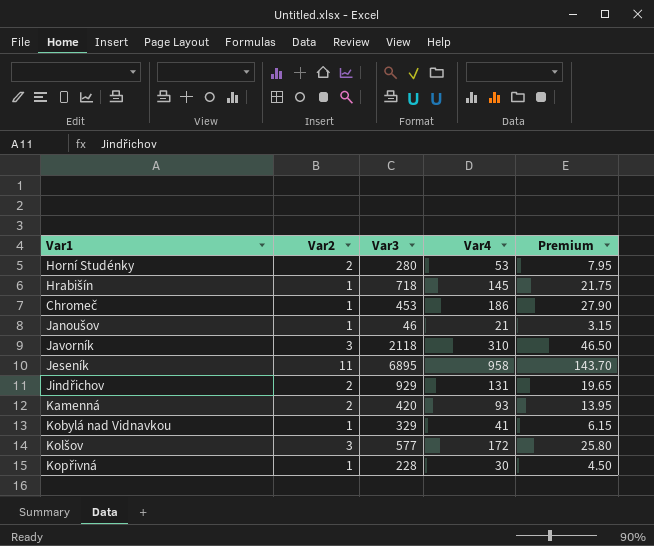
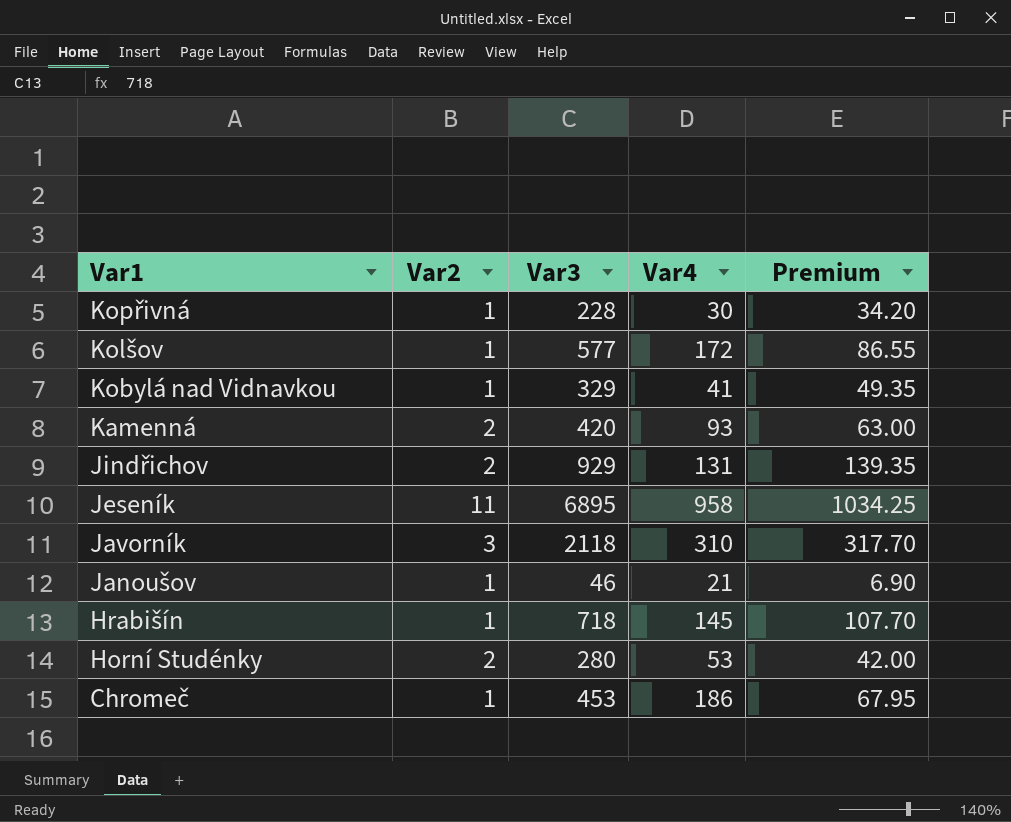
row order: none -> Var1 descending
column Premium | formula: [Var4] * 0.15 -> [Var3] * 0.15
Kolšov | Var2: 3 -> 1

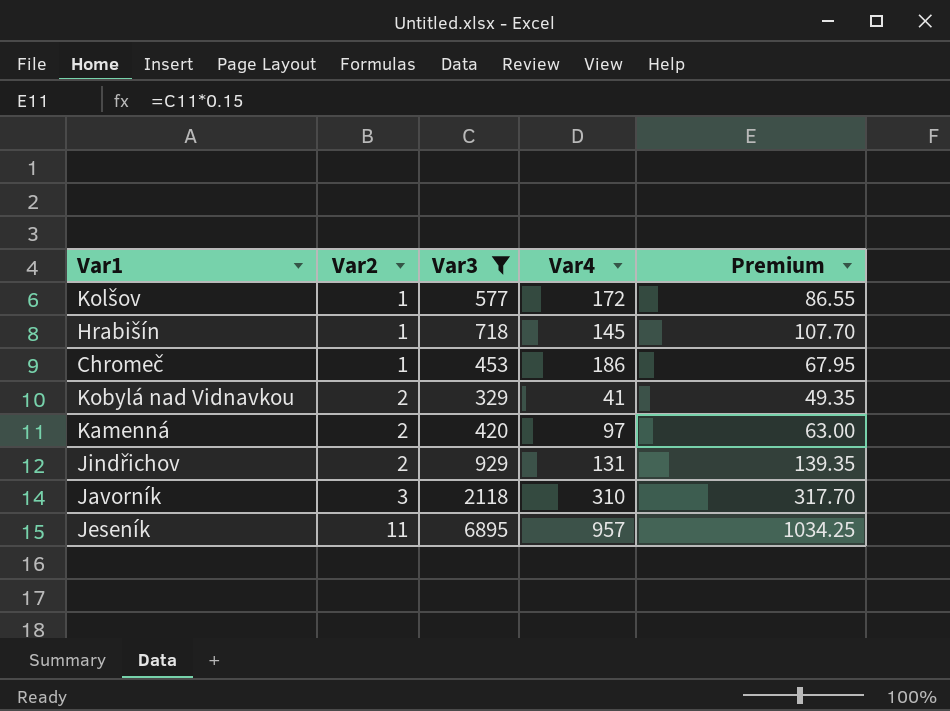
filter: none -> Var3 >= 329
row order: Var1 descending -> Var2 ascending
Kobylá nad Vidnavkou | Var2: 1 -> 2
Kamenná | Var4: 93 -> 97
Jeseník | Var4: 958 -> 957

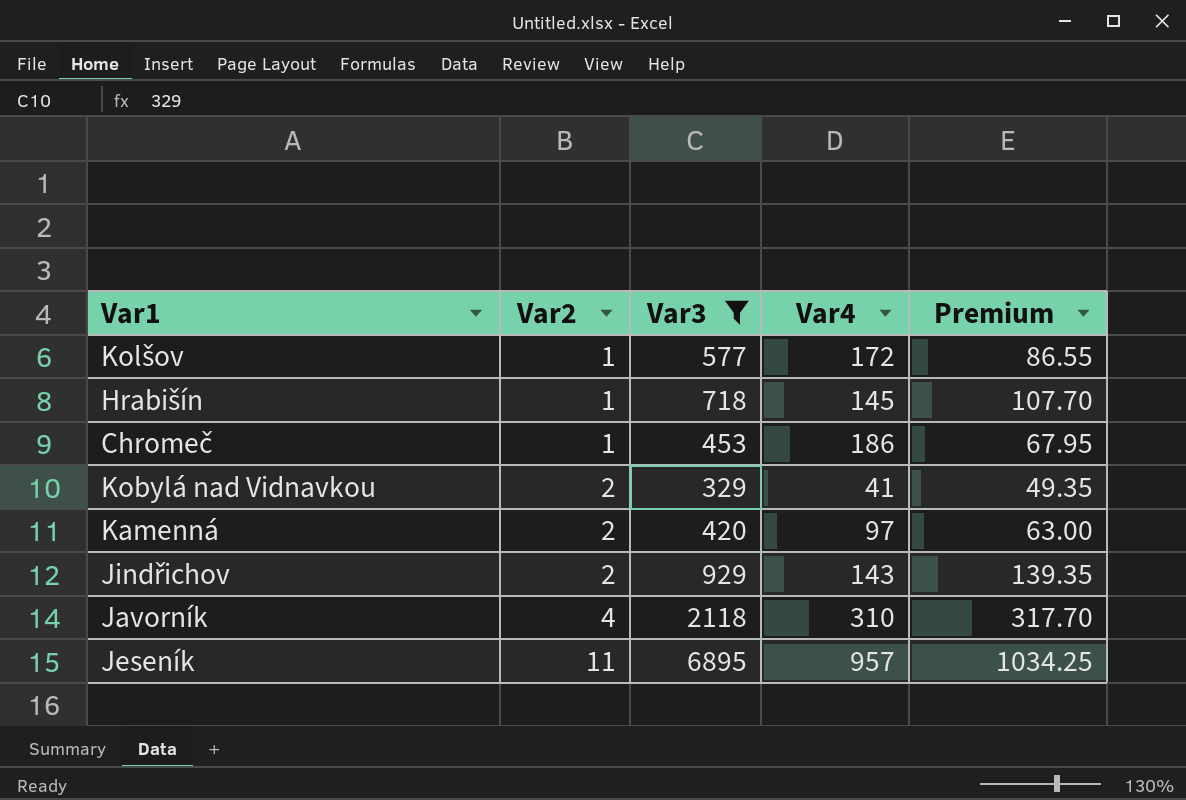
Jindřichov | Var4: 131 -> 143
Javorník | Var2: 3 -> 4

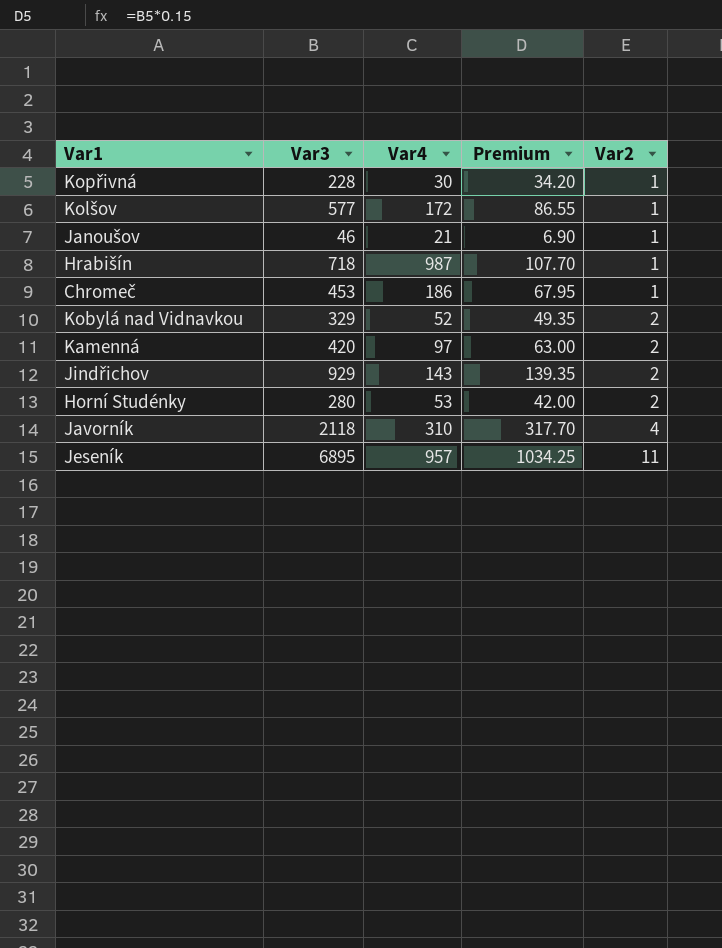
filter: Var3 >= 329 -> none
column Var2 | position: 2 -> 5
Hrabišín | Var4: 145 -> 987
Kobylá nad Vidnavkou | Var4: 41 -> 52

